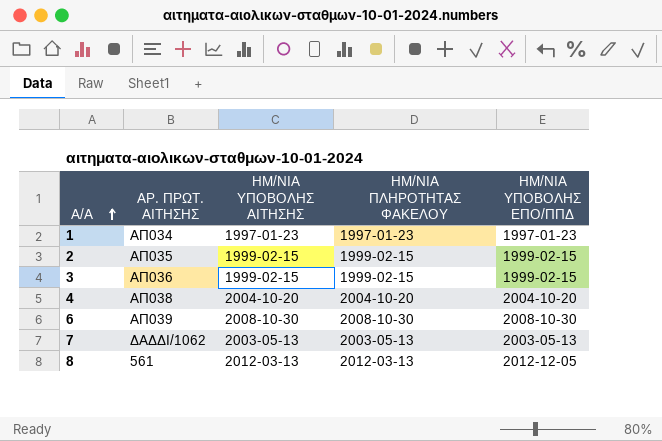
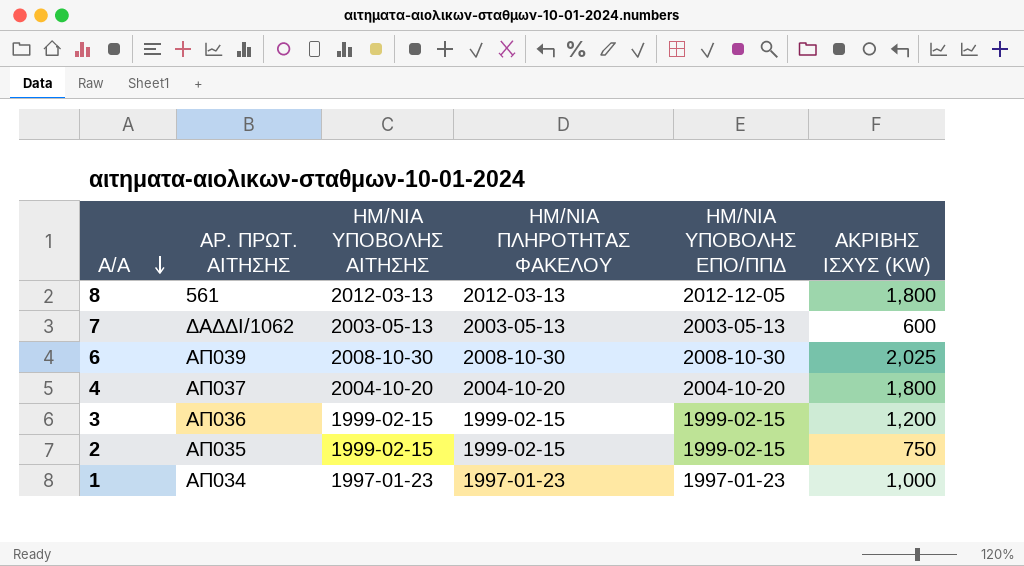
row order: Α/Α ascending -> Α/Α descending
column ΑΚΡΙΒΗΣ ΙΣΧΥΣ (KW) | position: none -> 6
4 | ΑΡ. ΠΡΩΤ. ΑΙΤΗΣΗΣ: ΑΠ038 -> ΑΠ037

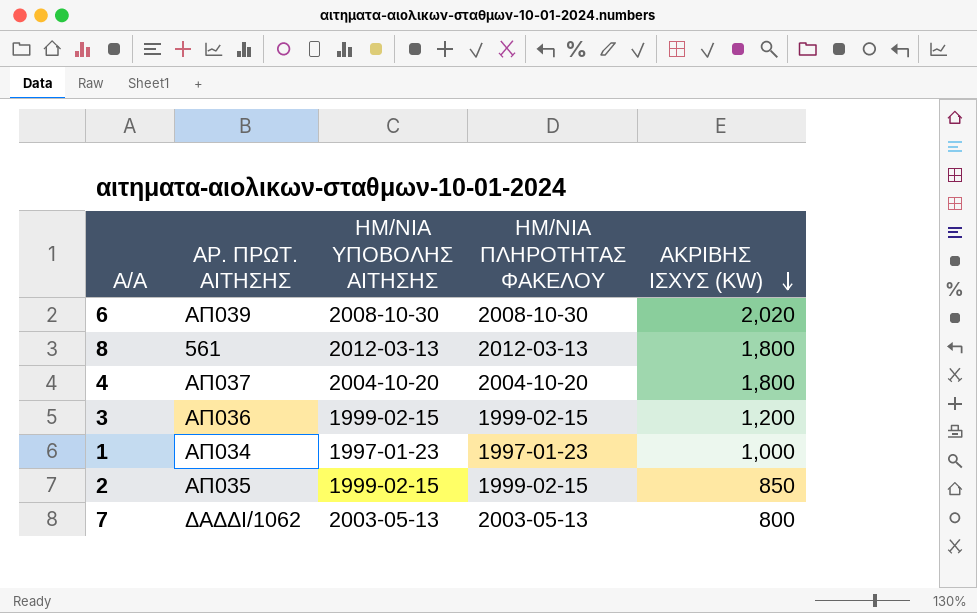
row order: Α/Α descending -> ΑΚΡΙΒΗΣ ΙΣΧΥΣ (KW) descending
column ΗΜ/ΝΙΑ ΥΠΟΒΟΛΗΣ ΕΠΟ/ΠΠΔ | position: 5 -> none
6 | ΑΚΡΙΒΗΣ ΙΣΧΥΣ (KW): 2,025 -> 2,020
2 | ΑΚΡΙΒΗΣ ΙΣΧΥΣ (KW): 750 -> 850
7 | ΑΚΡΙΒΗΣ ΙΣΧΥΣ (KW): 600 -> 800

